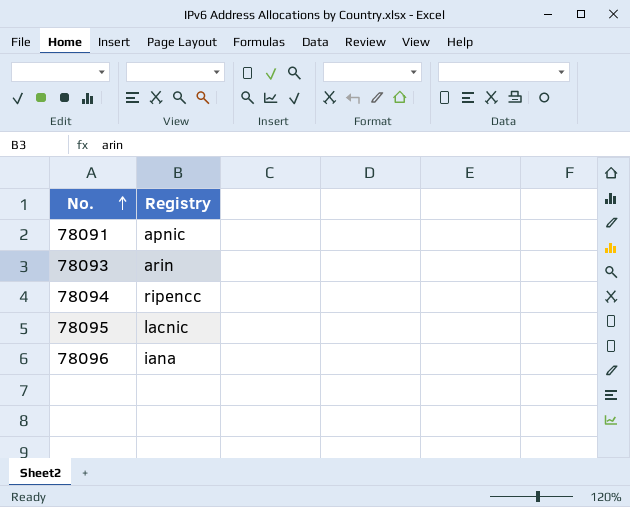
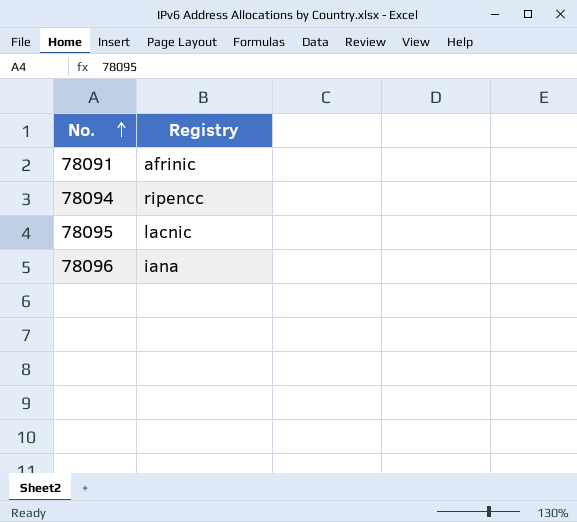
row 78093: arin -> none
78091 | Registry: apnic -> afrinic

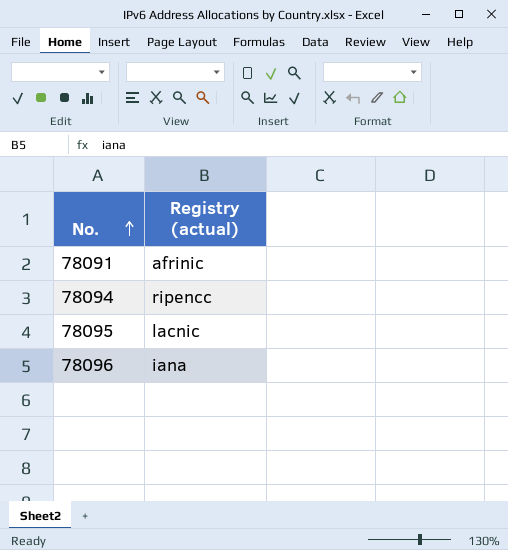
column name: Registry -> Registry (actual)

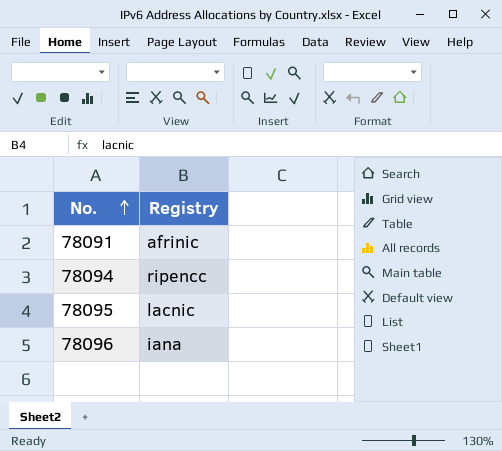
column name: Registry (actual) -> Registry

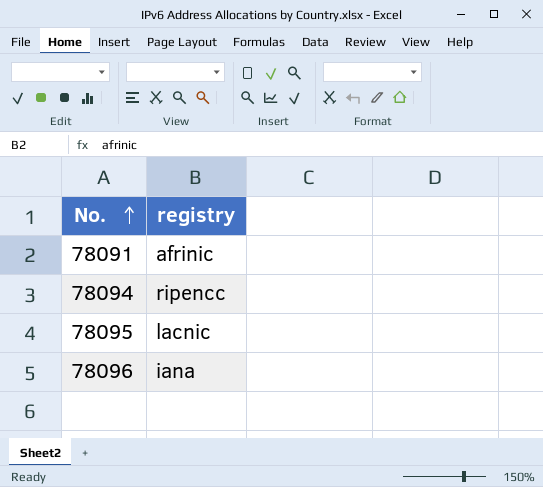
column name: Registry -> registry

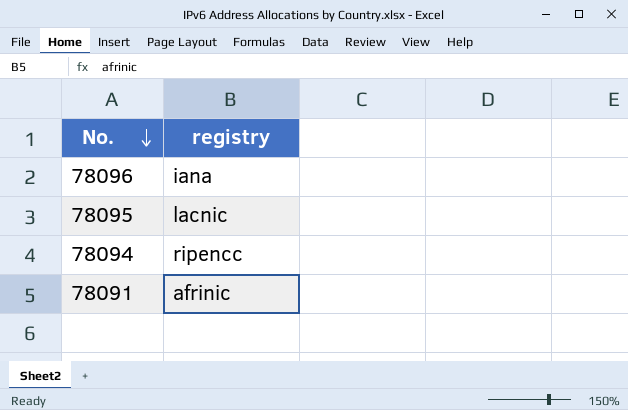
row order: No. ascending -> No. descending

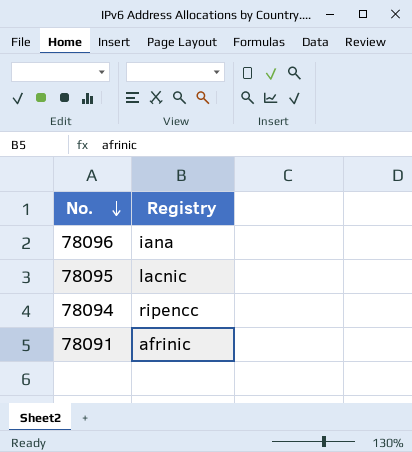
column name: registry -> Registry

